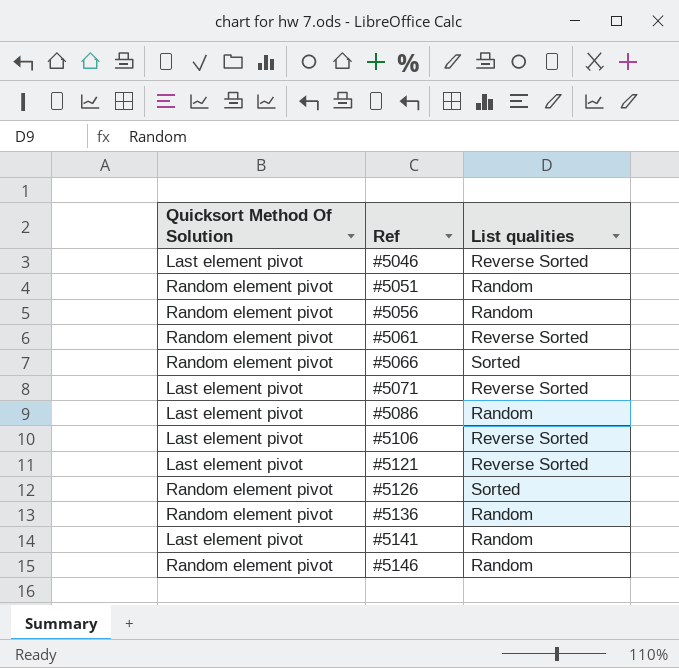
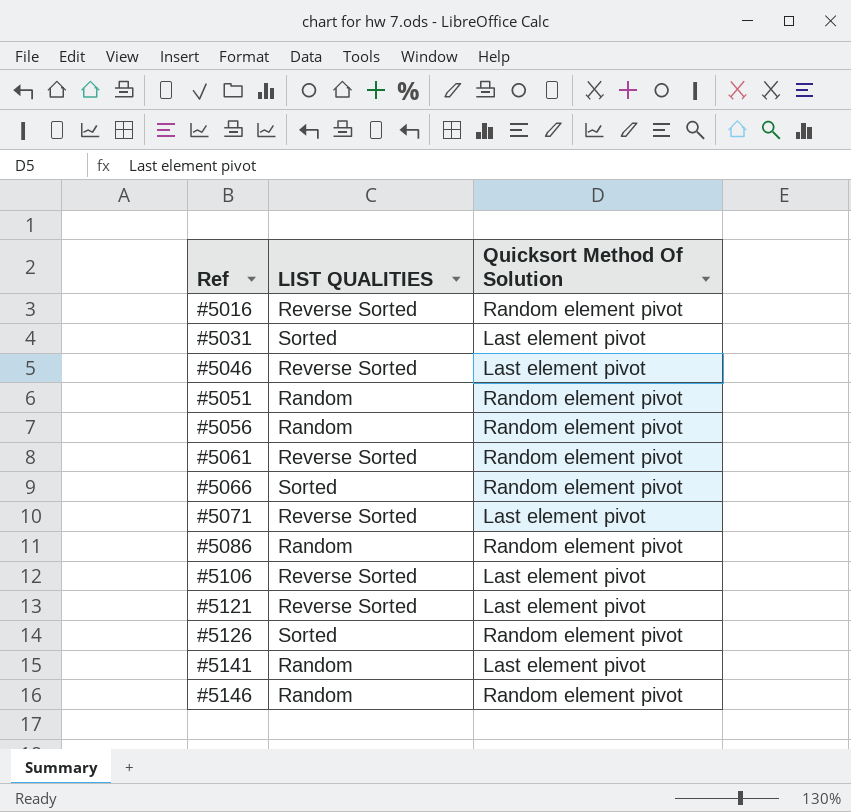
column name: List qualities -> LIST QUALITIES
column Quicksort Method Of Solution | position: 1 -> 3
row #5136: Random element pivot | Random -> none
row #5016: none -> Reverse Sorted | Random element pivot
row #5031: none -> Sorted | Last element pivot
#5086 | Quicksort Method Of Solution: Last element pivot -> Random element pivot

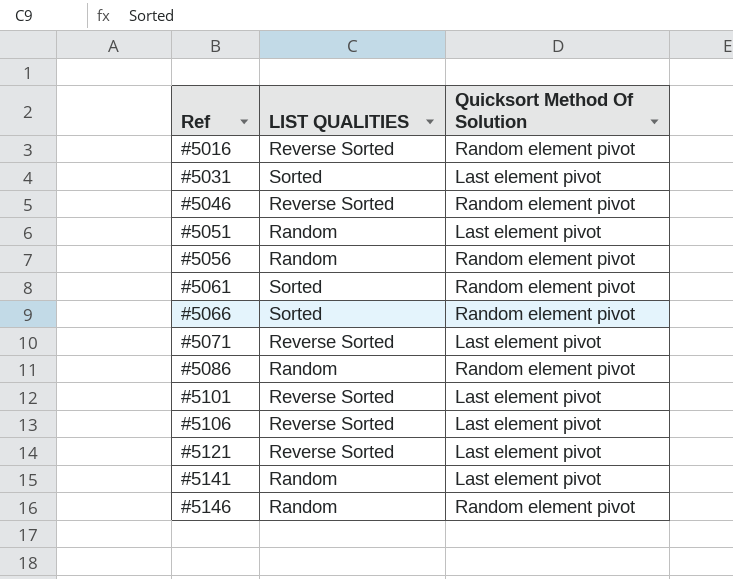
row #5126: Sorted | Random element pivot -> none
#5046 | Quicksort Method Of Solution: Last element pivot -> Random element pivot
#5051 | Quicksort Method Of Solution: Random element pivot -> Last element pivot
#5061 | LIST QUALITIES: Reverse Sorted -> Sorted
row #5101: none -> Reverse Sorted | Last element pivot

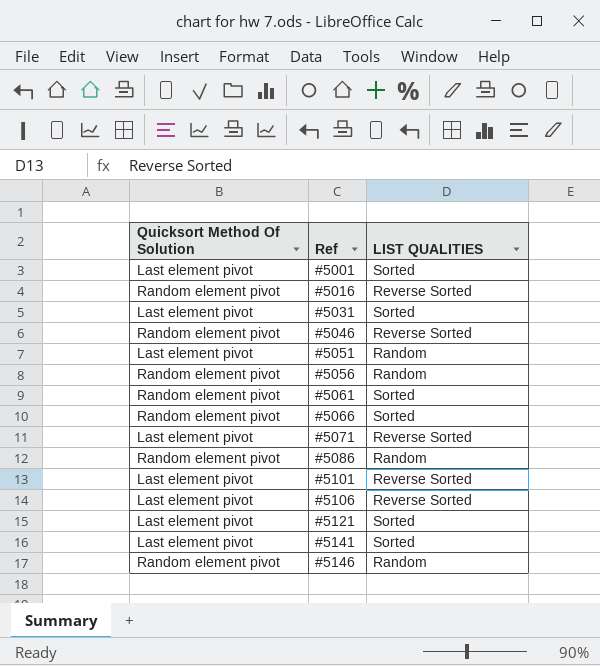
column Quicksort Method Of Solution | position: 3 -> 1
row #5001: none -> Last element pivot | Sorted
#5121 | LIST QUALITIES: Reverse Sorted -> Sorted
#5141 | LIST QUALITIES: Random -> Sorted

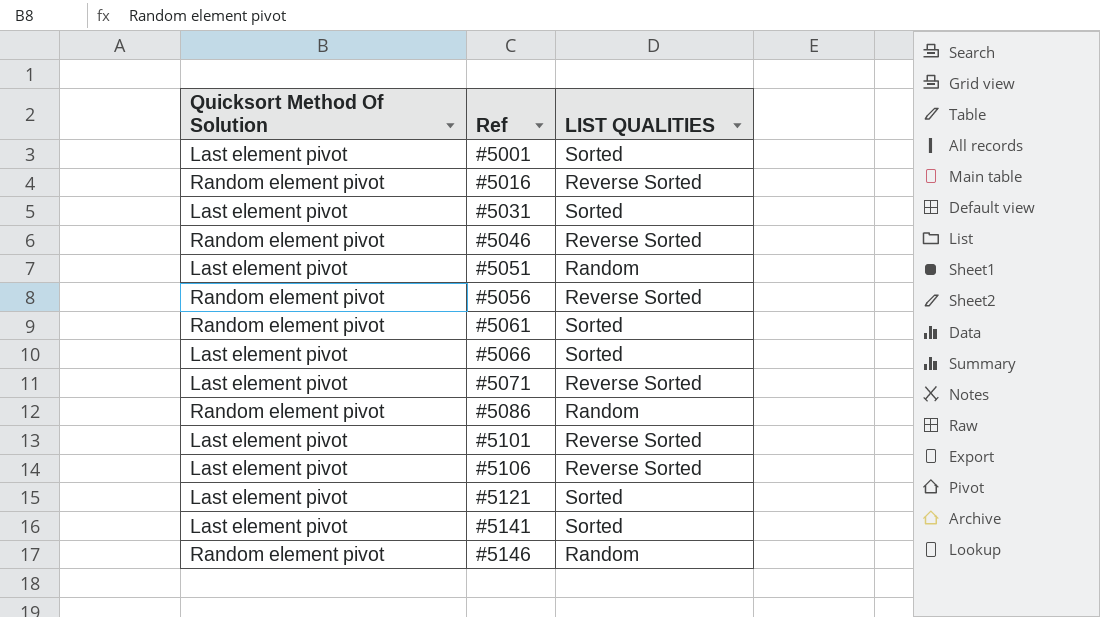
#5056 | LIST QUALITIES: Random -> Reverse Sorted
#5066 | Quicksort Method Of Solution: Random element pivot -> Last element pivot

